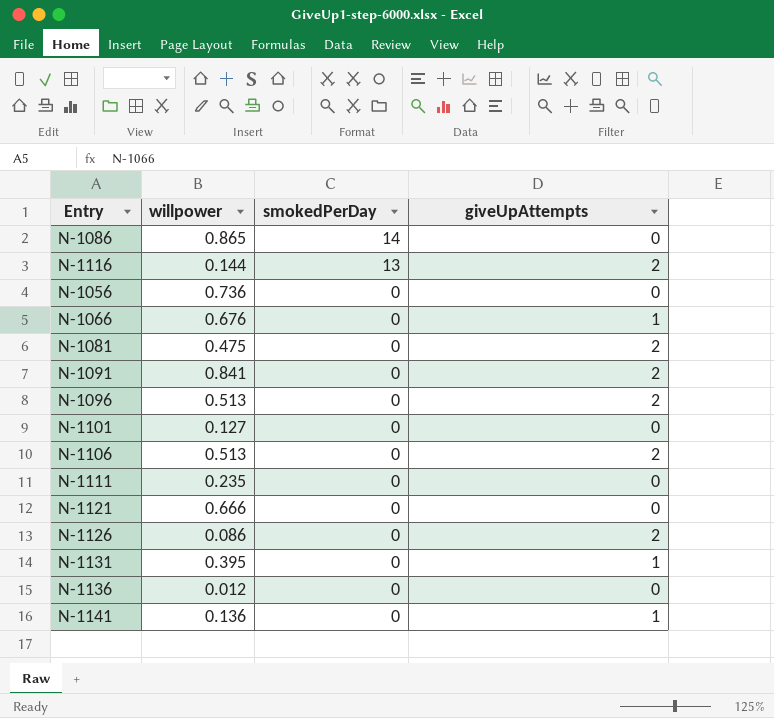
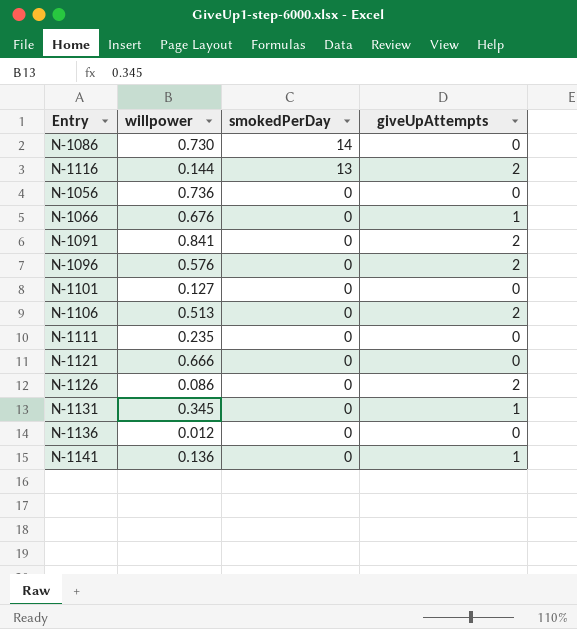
row N-1081: 0.475 | 0 | 2 -> none
N-1086 | willpower: 0.865 -> 0.730
N-1096 | willpower: 0.513 -> 0.576
N-1131 | willpower: 0.395 -> 0.345

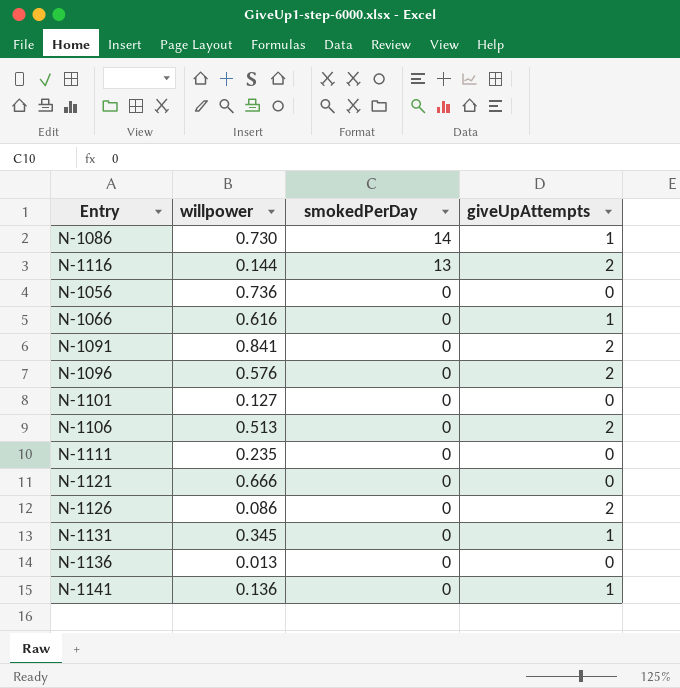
N-1086 | giveUpAttempts: 0 -> 1
N-1066 | willpower: 0.676 -> 0.616
N-1136 | willpower: 0.012 -> 0.013

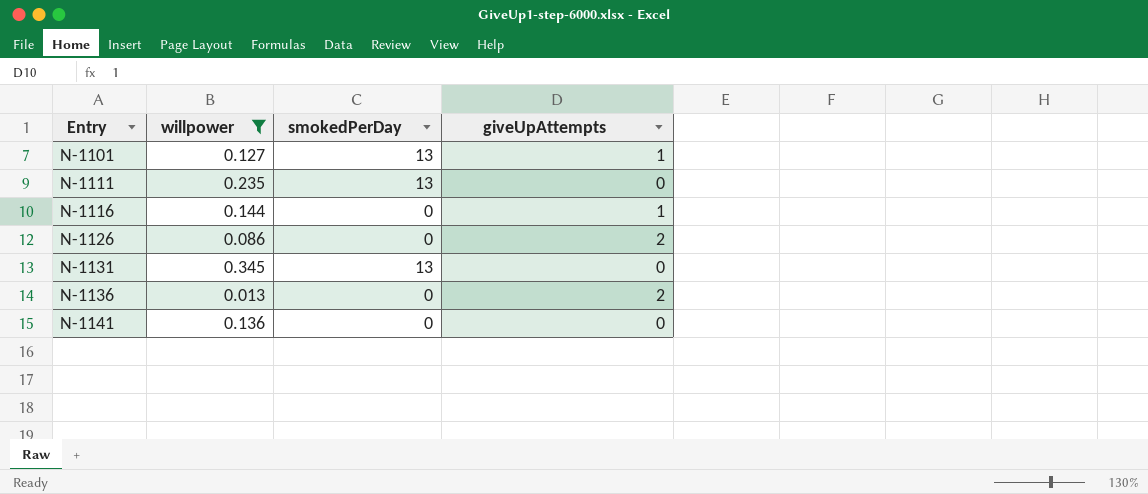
filter: none -> willpower <= 0.345
row order: smokedPerDay descending -> Entry ascending
N-1101 | smokedPerDay: 0 -> 13
N-1101 | giveUpAttempts: 0 -> 1
N-1111 | smokedPerDay: 0 -> 13
N-1116 | smokedPerDay: 13 -> 0
N-1116 | giveUpAttempts: 2 -> 1
N-1131 | smokedPerDay: 0 -> 13
N-1131 | giveUpAttempts: 1 -> 0
N-1136 | giveUpAttempts: 0 -> 2
N-1141 | giveUpAttempts: 1 -> 0

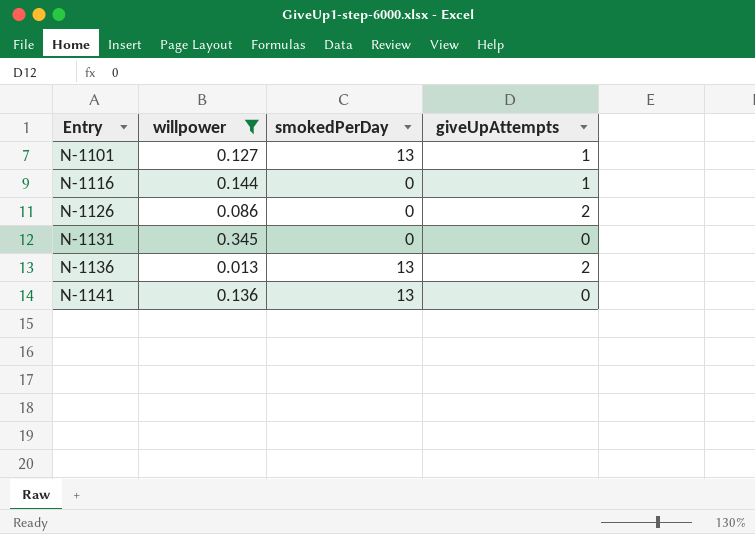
row N-1111: 0.235 | 13 | 0 -> none
N-1131 | smokedPerDay: 13 -> 0
N-1136 | smokedPerDay: 0 -> 13
N-1141 | smokedPerDay: 0 -> 13

